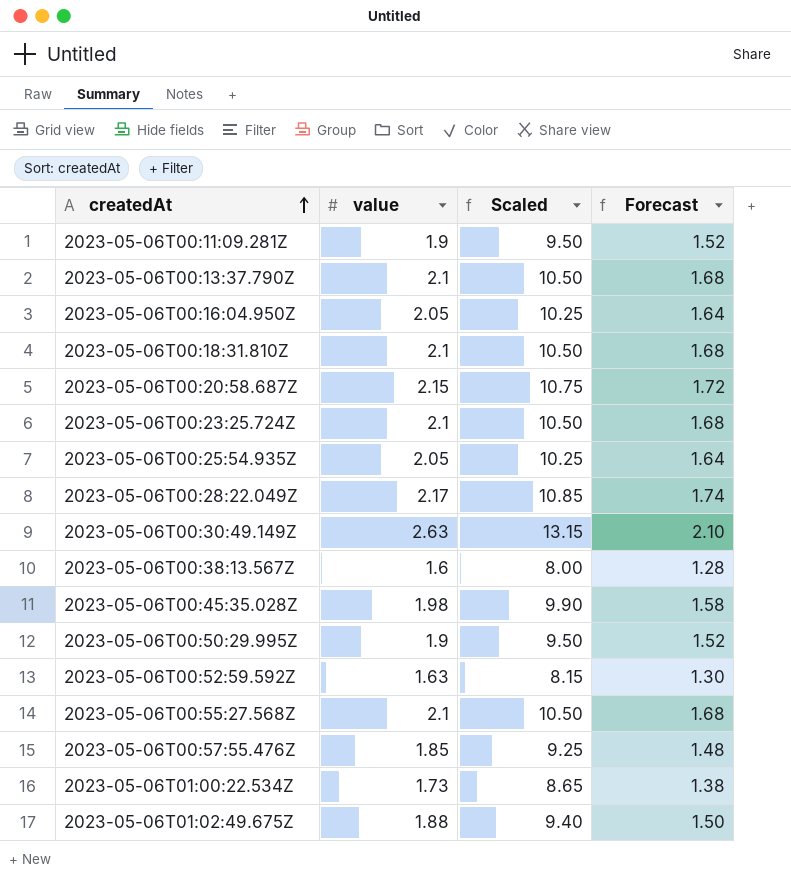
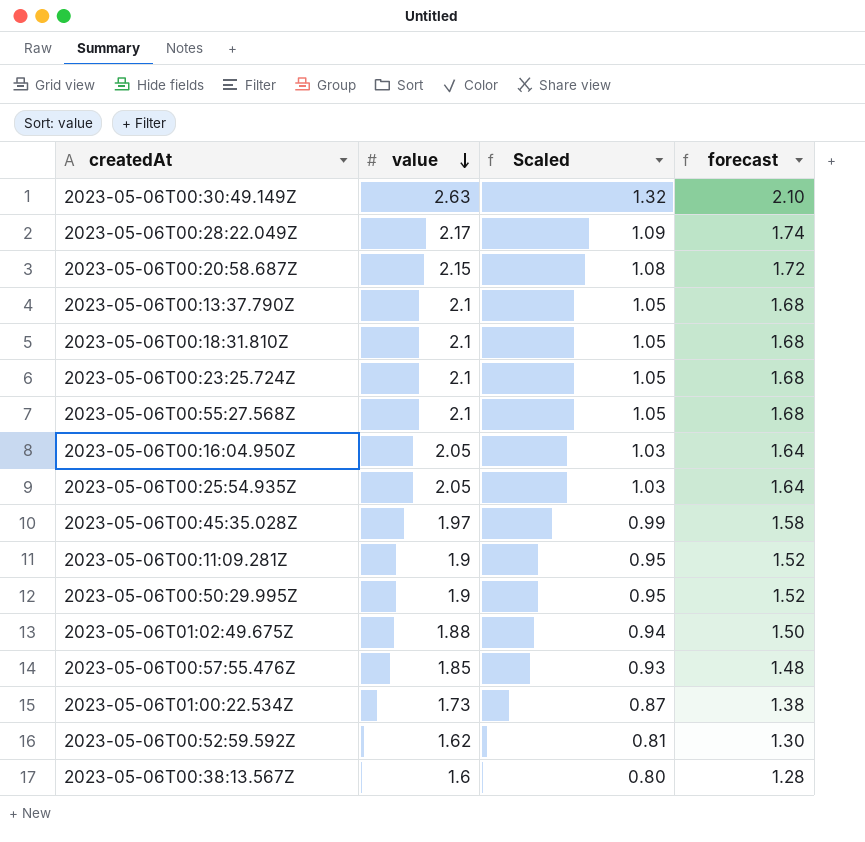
row order: createdAt ascending -> value descending
column Scaled | formula: [value] * 5 -> [value] * 0.5
column name: Forecast -> forecast
2023-05-06T00:45:35.028Z | value: 1.98 -> 1.97
2023-05-06T00:52:59.592Z | value: 1.63 -> 1.62

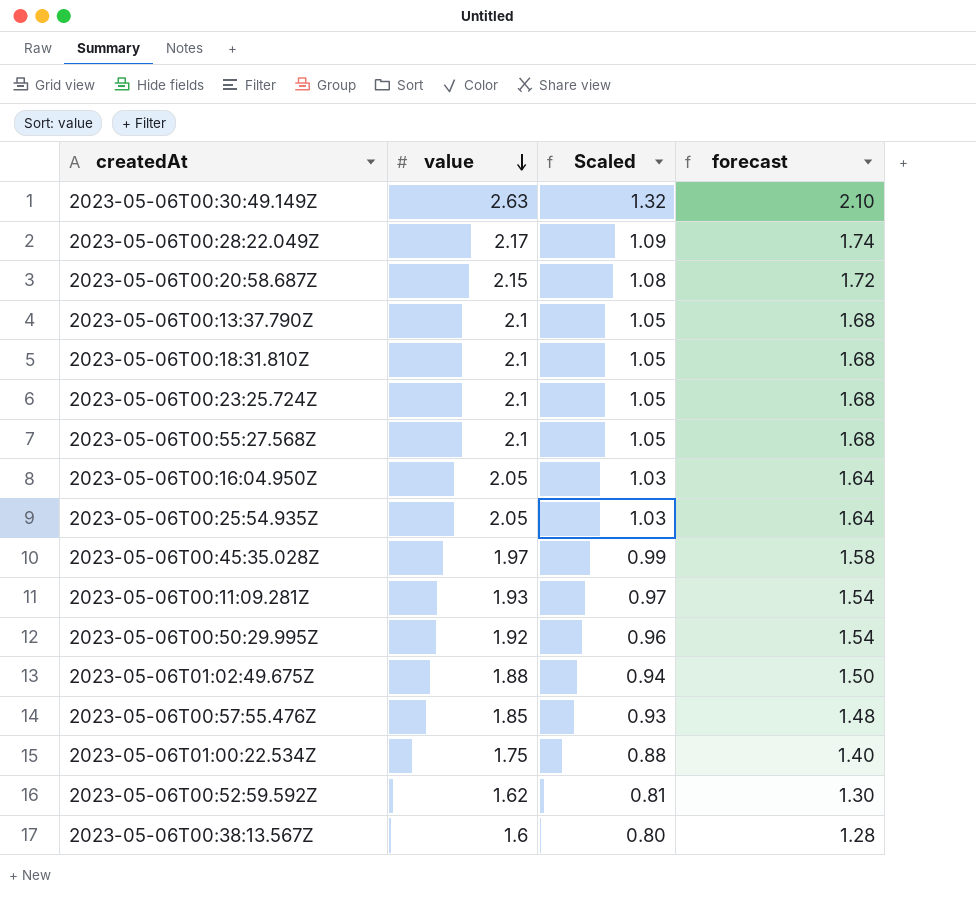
2023-05-06T00:11:09.281Z | value: 1.9 -> 1.93
2023-05-06T00:11:09.281Z | Scaled: 0.95 -> 0.97
2023-05-06T00:11:09.281Z | forecast: 1.52 -> 1.54
2023-05-06T00:50:29.995Z | value: 1.9 -> 1.92
2023-05-06T00:50:29.995Z | Scaled: 0.95 -> 0.96
2023-05-06T00:50:29.995Z | forecast: 1.52 -> 1.54
2023-05-06T01:00:22.534Z | value: 1.73 -> 1.75
2023-05-06T01:00:22.534Z | Scaled: 0.87 -> 0.88
2023-05-06T01:00:22.534Z | forecast: 1.38 -> 1.40

